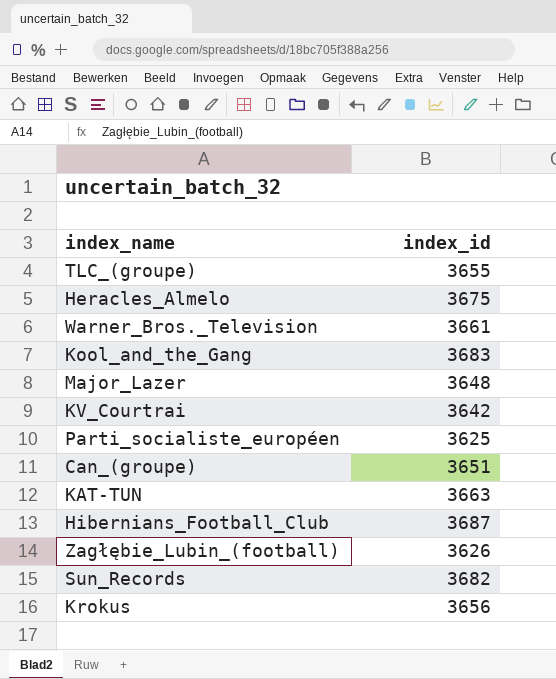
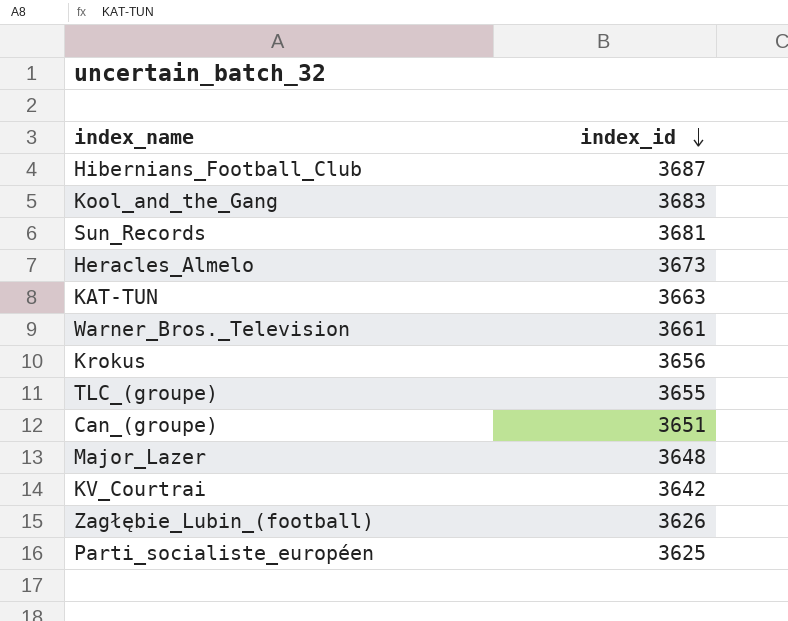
row order: none -> index_id descending
Sun_Records | index_id: 3682 -> 3681
Heracles_Almelo | index_id: 3675 -> 3673

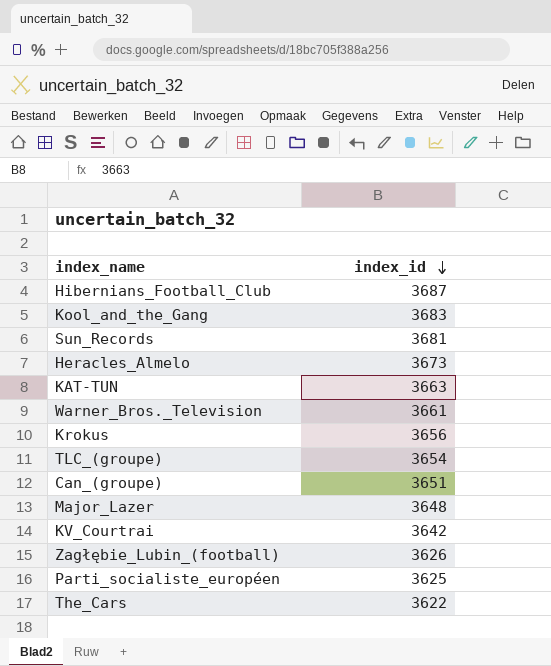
TLC_(groupe) | index_id: 3655 -> 3654
row The_Cars: none -> 3622

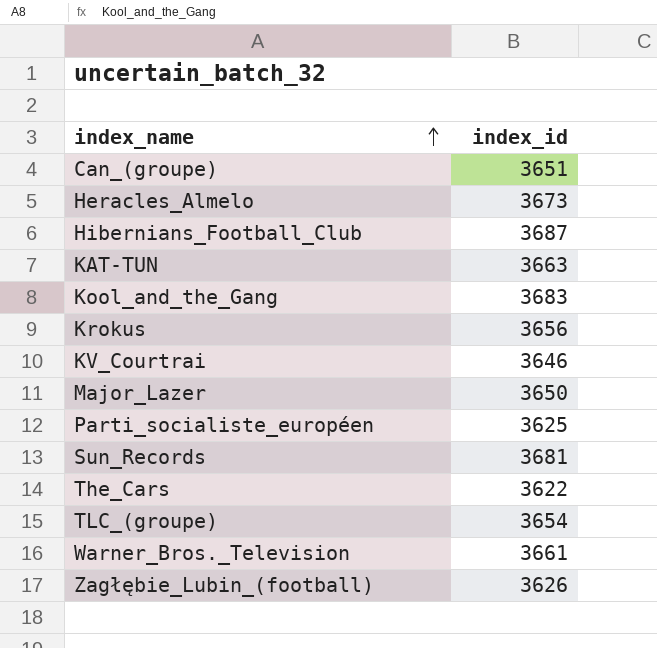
row order: index_id descending -> index_name ascending
KV_Courtrai | index_id: 3642 -> 3646
Major_Lazer | index_id: 3648 -> 3650

